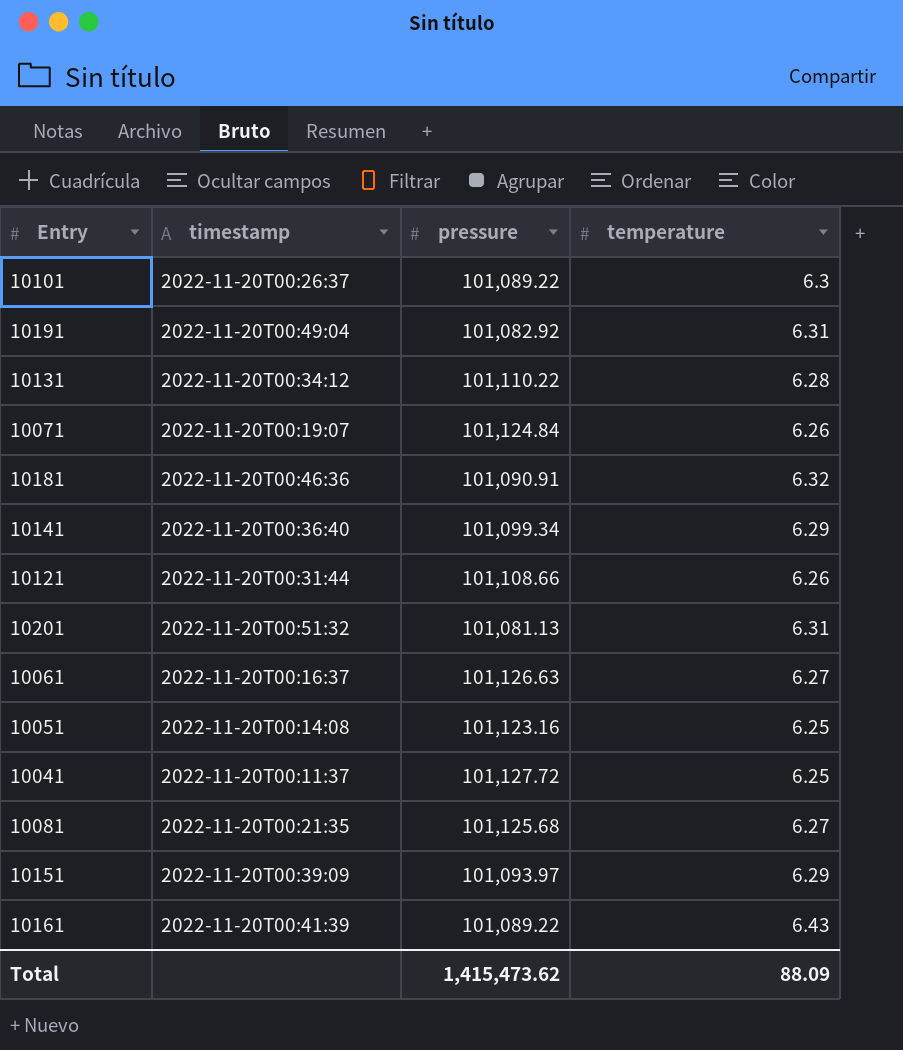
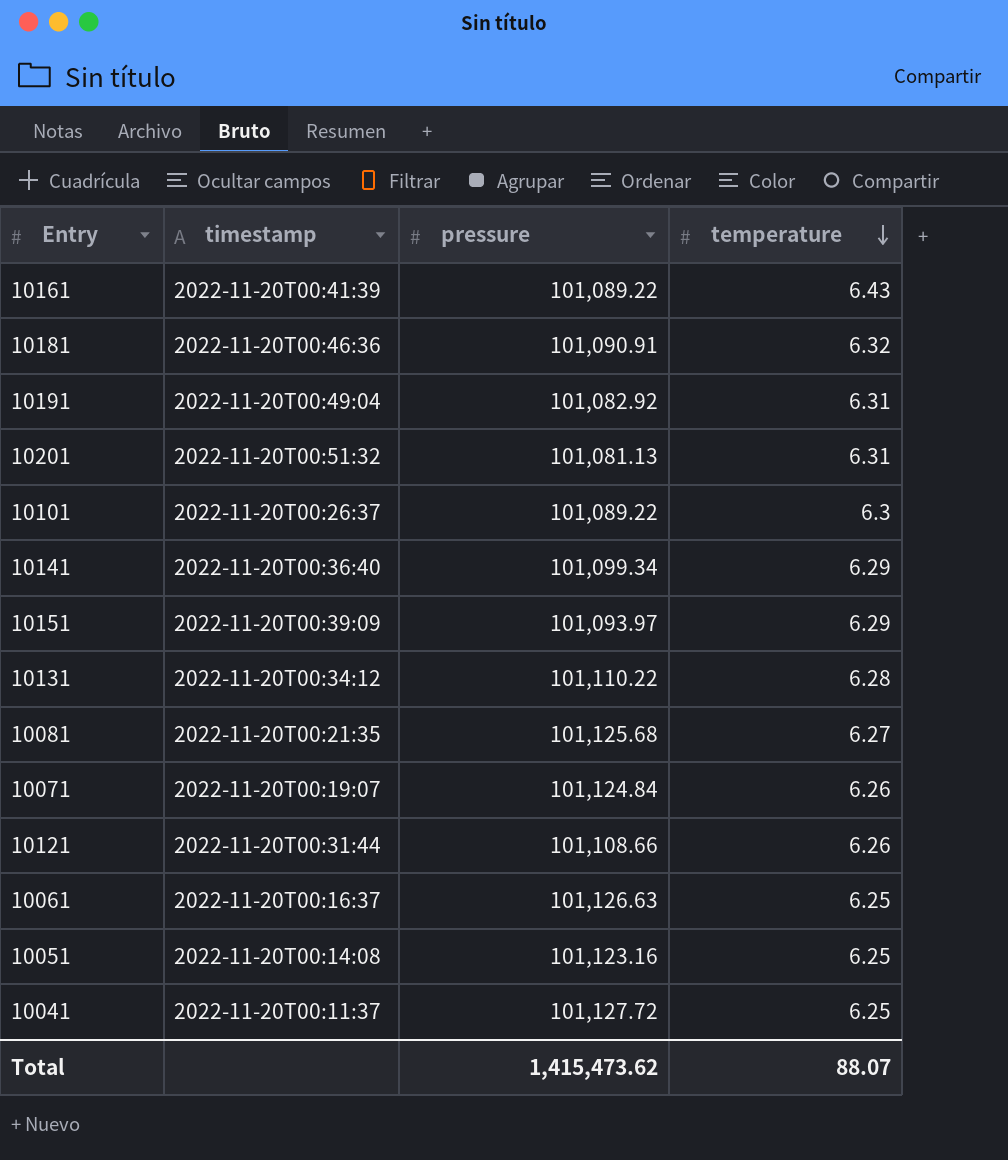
row order: none -> temperature descending
10061 | temperature: 6.27 -> 6.25
Total | temperature: 88.09 -> 88.07

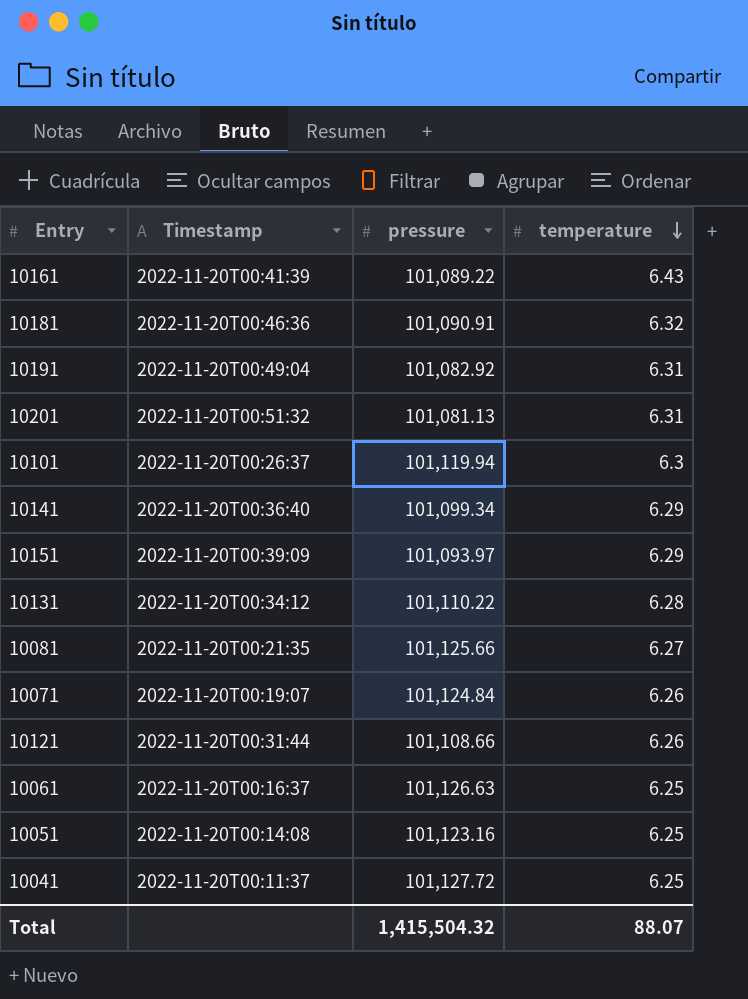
column name: timestamp -> Timestamp
10101 | pressure: 101,089.22 -> 101,119.94
10081 | pressure: 101,125.68 -> 101,125.66
Total | pressure: 1,415,473.62 -> 1,415,504.32

